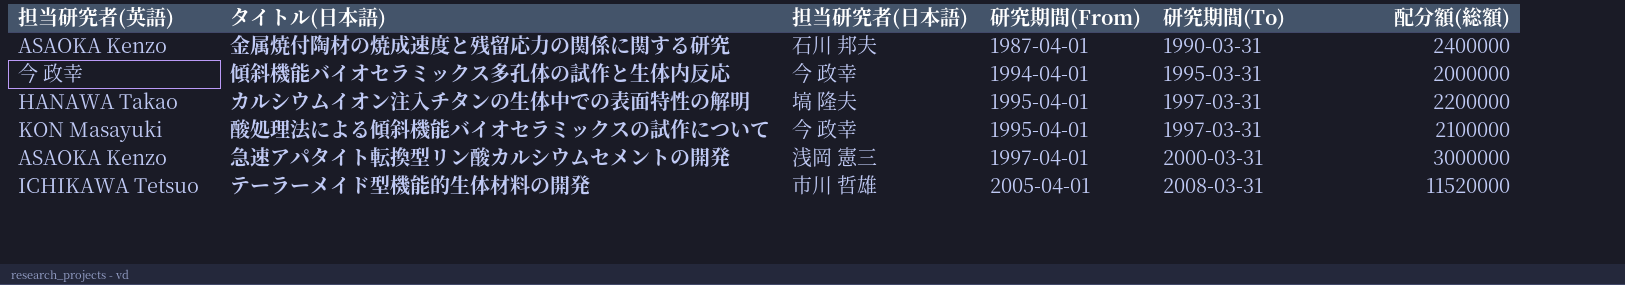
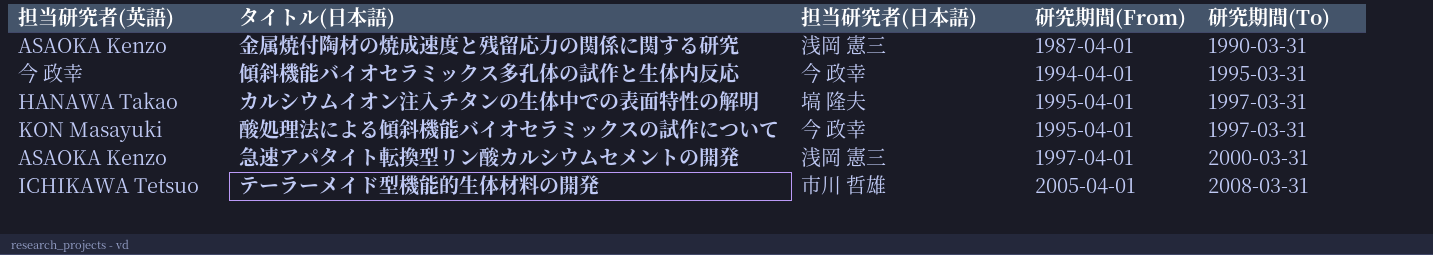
column 配分額(総額) | position: 6 -> none
金属焼付陶材の焼成速度と残留応力の関係に関する研究 | 担当研究者(日本語): 石川 邦夫 -> 浅岡 憲三

